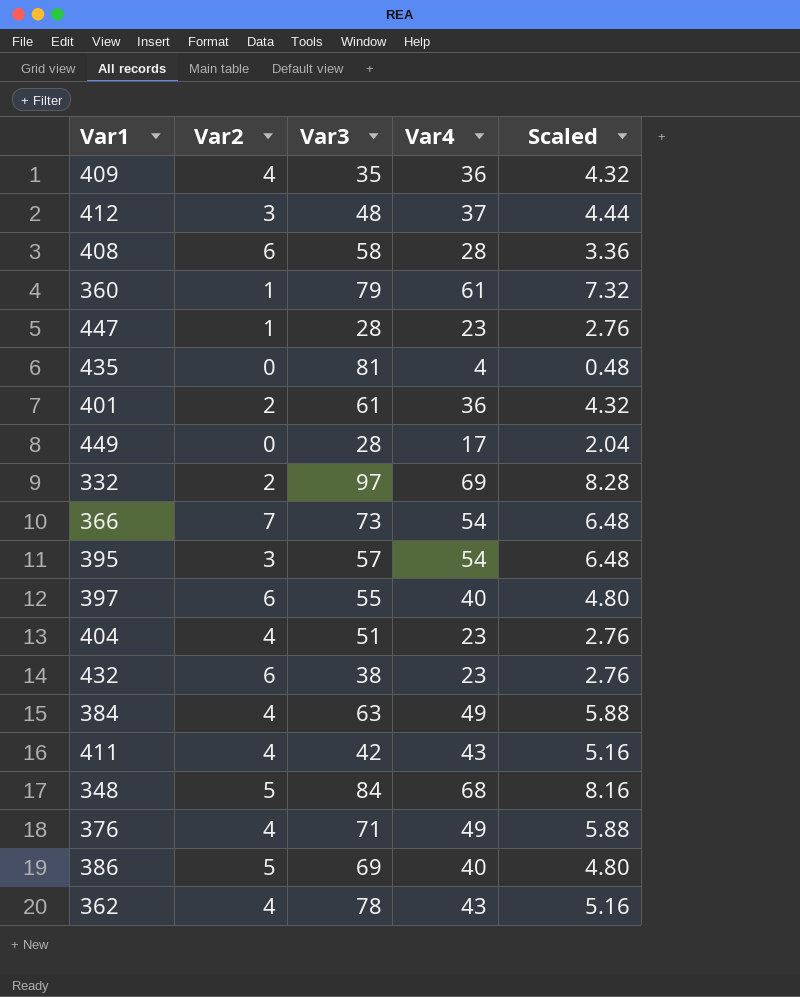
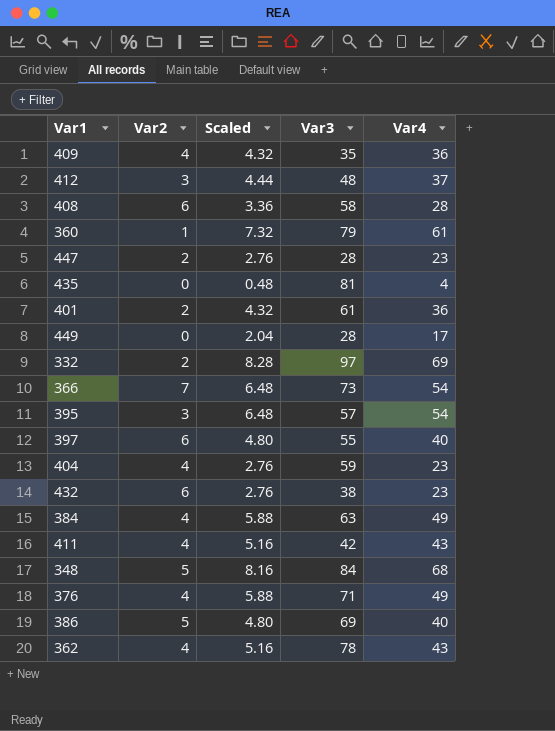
column Scaled | position: 5 -> 3
447 | Var2: 1 -> 2
404 | Var3: 51 -> 59

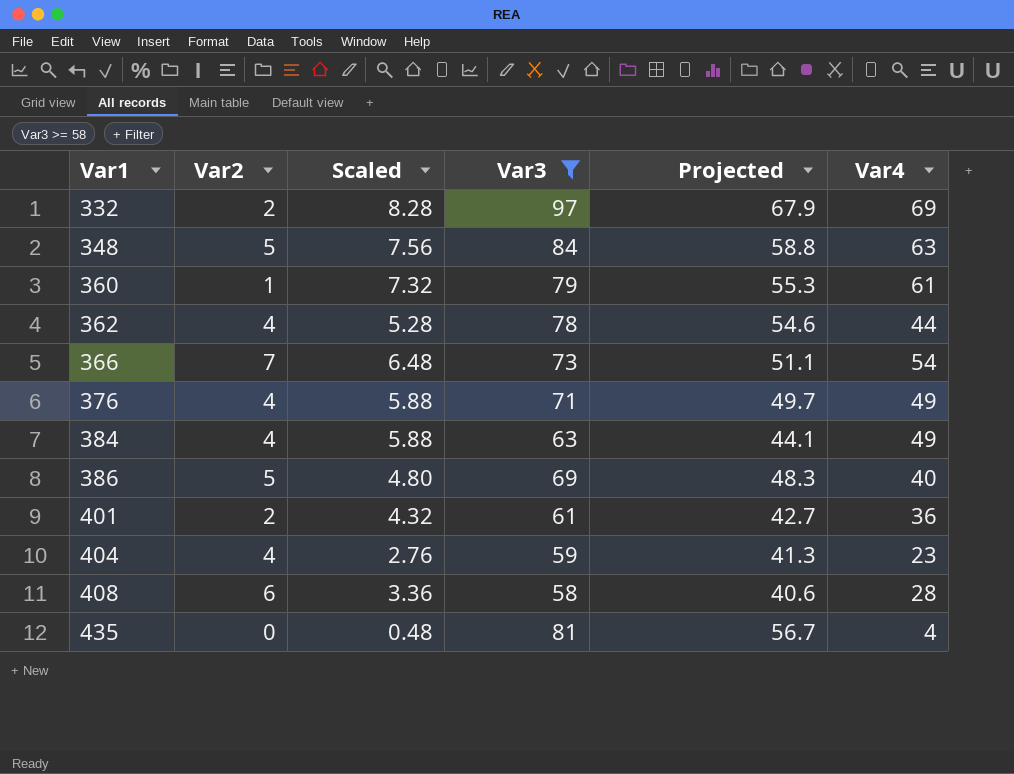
filter: none -> Var3 >= 58
row order: none -> Var1 ascending
column Projected | formula: none -> [Var3] * 0.7
348 | Scaled: 8.16 -> 7.56
348 | Var4: 68 -> 63
362 | Scaled: 5.16 -> 5.28
362 | Var4: 43 -> 44

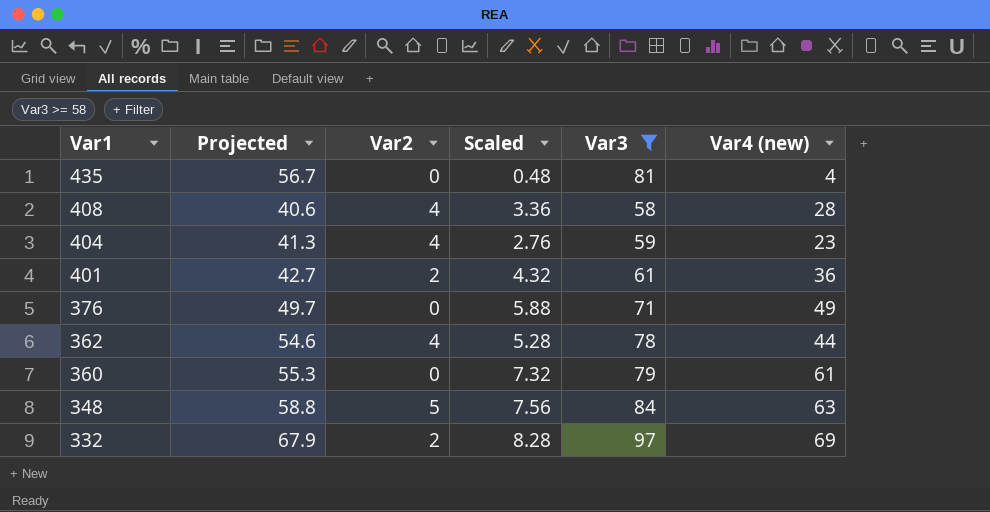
row order: Var1 ascending -> Var1 descending
column Projected | position: 5 -> 2
column name: Var4 -> Var4 (new)
row 366: 7 | 6.48 | 73 | 51.1 | 54 -> none
row 384: 4 | 5.88 | 63 | 44.1 | 49 -> none
row 386: 5 | 4.80 | 69 | 48.3 | 40 -> none
408 | Var2: 6 -> 4
376 | Var2: 4 -> 0
360 | Var2: 1 -> 0

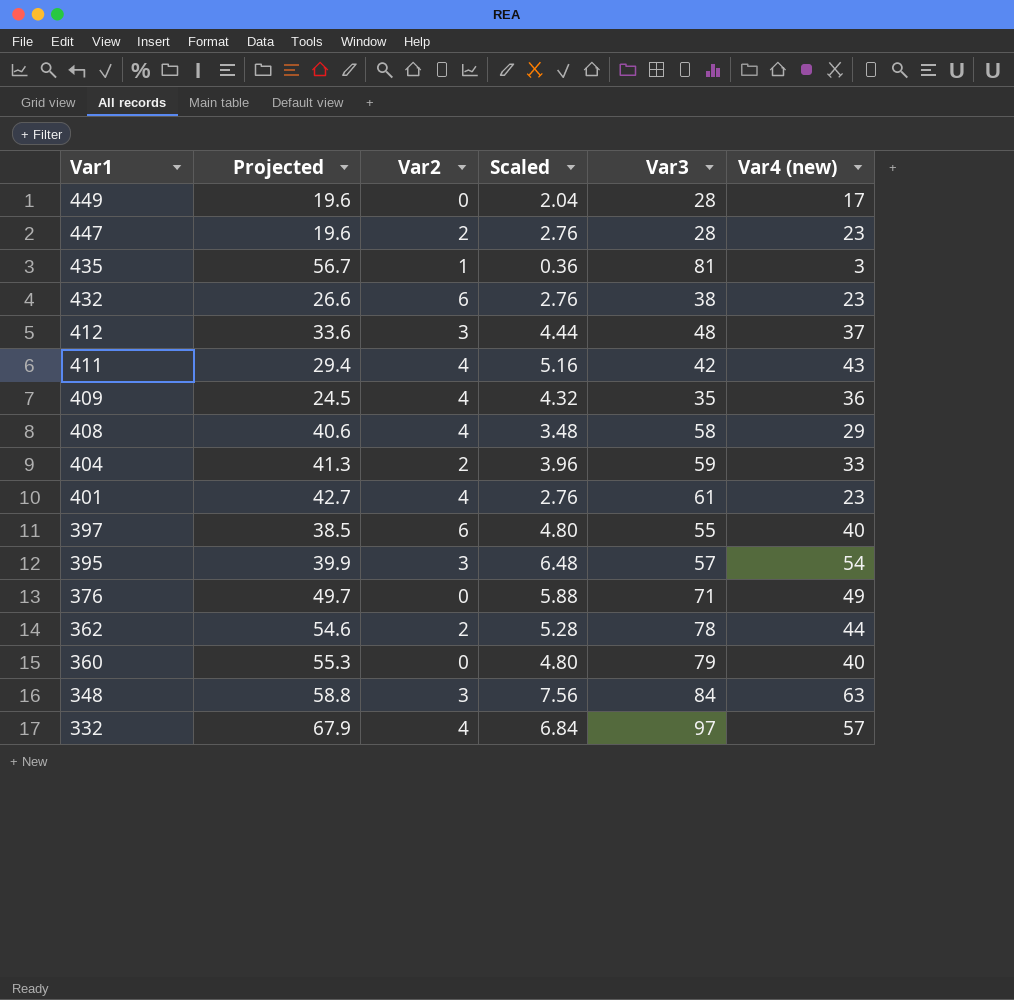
filter: Var3 >= 58 -> none
435 | Var2: 0 -> 1
435 | Scaled: 0.48 -> 0.36
435 | Var4 (new): 4 -> 3
408 | Scaled: 3.36 -> 3.48
408 | Var4 (new): 28 -> 29
404 | Var2: 4 -> 2
404 | Scaled: 2.76 -> 3.96
404 | Var4 (new): 23 -> 33
401 | Var2: 2 -> 4
401 | Scaled: 4.32 -> 2.76
401 | Var4 (new): 36 -> 23
362 | Var2: 4 -> 2
360 | Scaled: 7.32 -> 4.80
360 | Var4 (new): 61 -> 40
348 | Var2: 5 -> 3
332 | Var2: 2 -> 4
332 | Scaled: 8.28 -> 6.84
332 | Var4 (new): 69 -> 57

